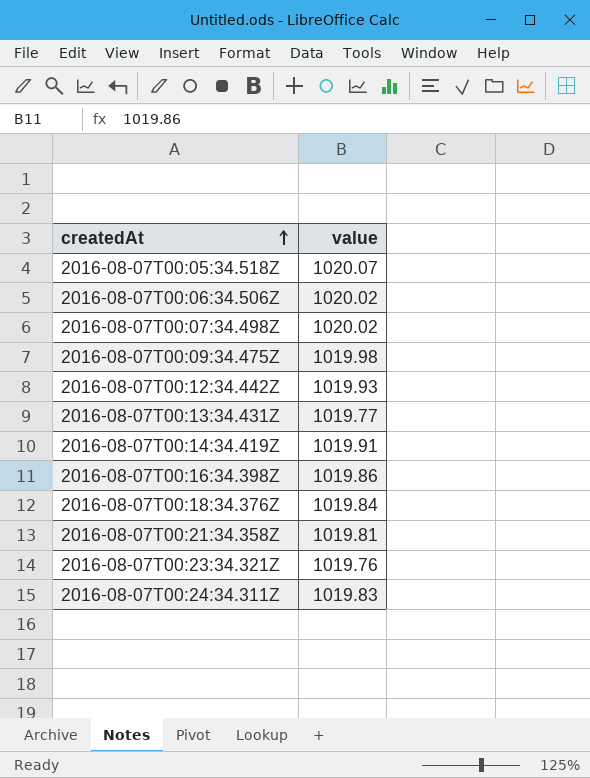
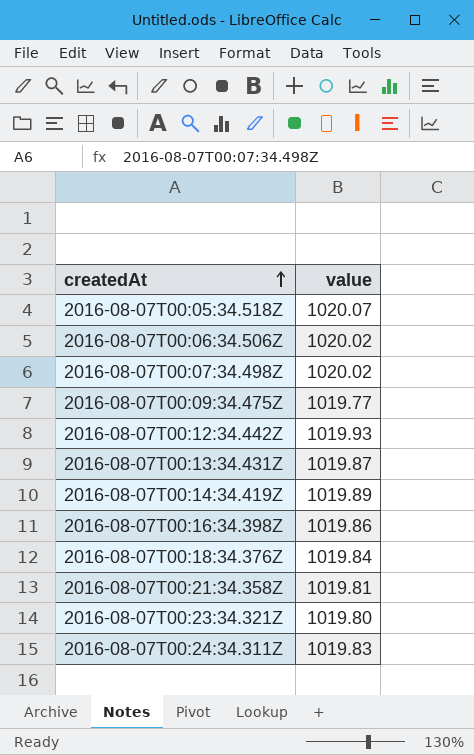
2016-08-07T00:09:34.475Z | value: 1019.98 -> 1019.77
2016-08-07T00:13:34.431Z | value: 1019.77 -> 1019.87
2016-08-07T00:14:34.419Z | value: 1019.91 -> 1019.89
2016-08-07T00:23:34.321Z | value: 1019.76 -> 1019.80

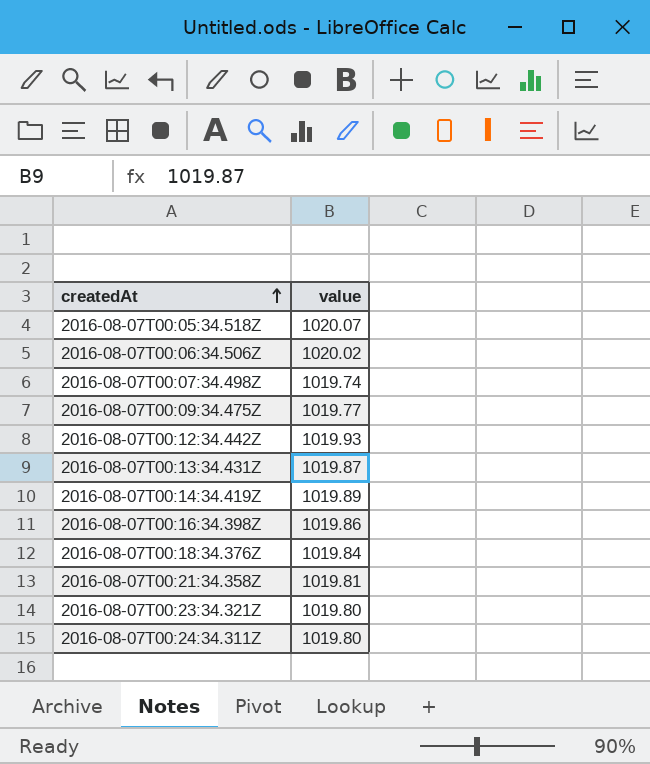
2016-08-07T00:07:34.498Z | value: 1020.02 -> 1019.74
2016-08-07T00:24:34.311Z | value: 1019.83 -> 1019.80

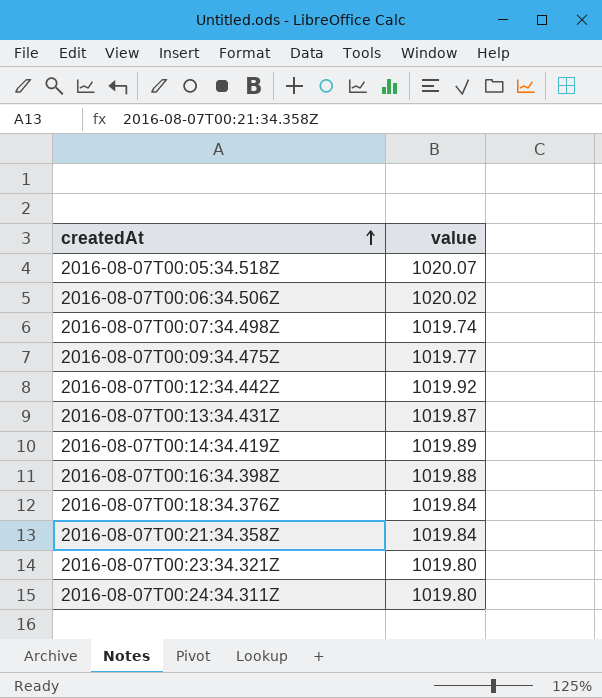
2016-08-07T00:12:34.442Z | value: 1019.93 -> 1019.92
2016-08-07T00:16:34.398Z | value: 1019.86 -> 1019.88
2016-08-07T00:21:34.358Z | value: 1019.81 -> 1019.84

